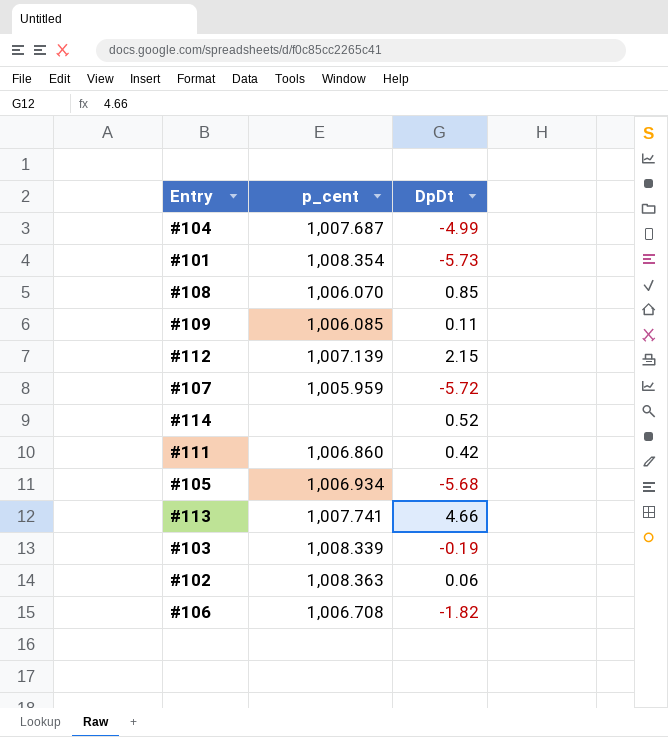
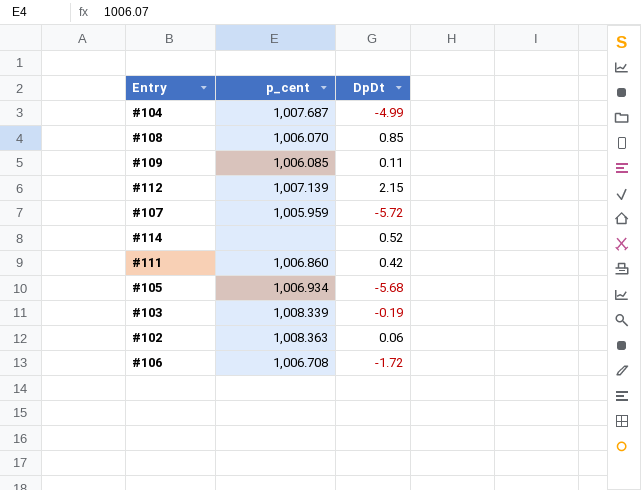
row #101: 1,008.354 | -5.73 -> none
row #113: 1,007.741 | 4.66 -> none
#106 | DpDt: -1.82 -> -1.72

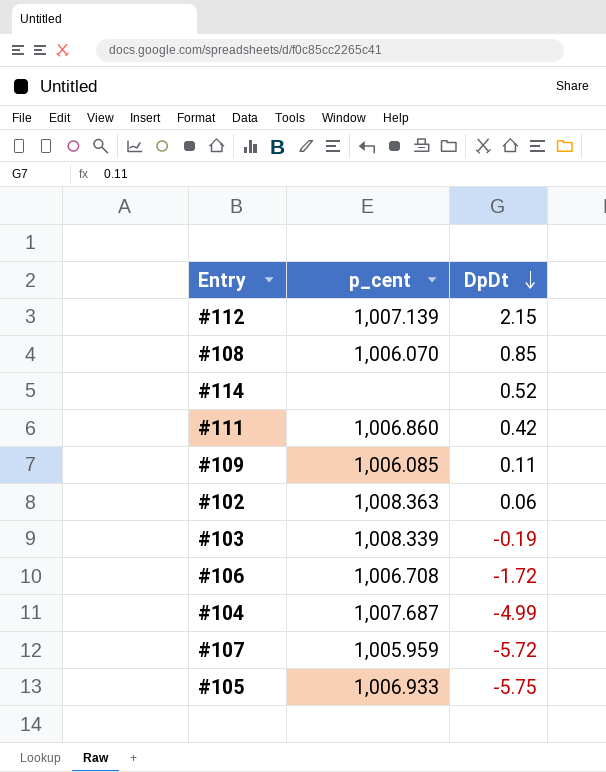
row order: none -> DpDt descending
#105 | p_cent: 1,006.934 -> 1,006.933
#105 | DpDt: -5.68 -> -5.75

